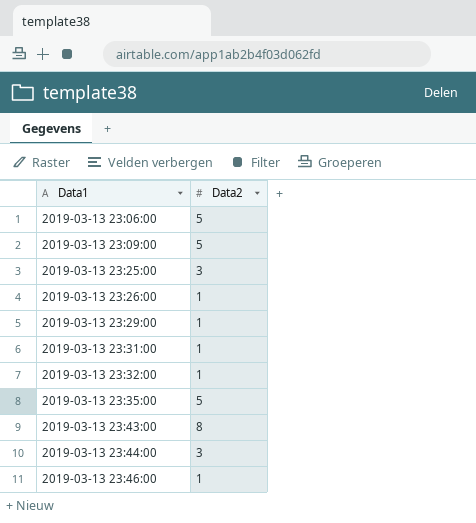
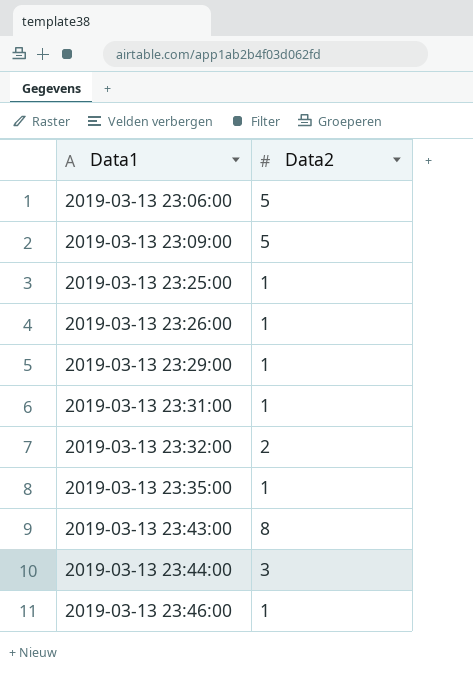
2019-03-13 23:25:00 | Data2: 3 -> 1
2019-03-13 23:32:00 | Data2: 1 -> 2
2019-03-13 23:35:00 | Data2: 5 -> 1

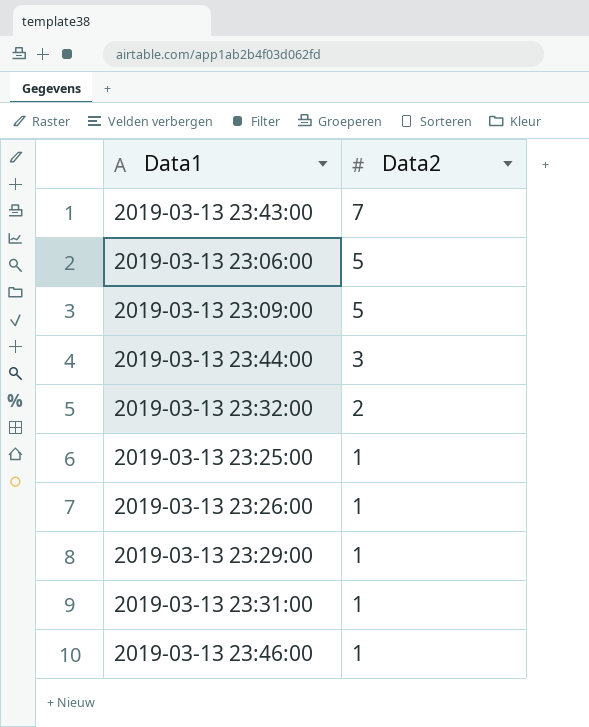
row order: Data1 ascending -> Data2 descending
row 2019-03-13 23:35:00: 1 -> none
2019-03-13 23:43:00 | Data2: 8 -> 7

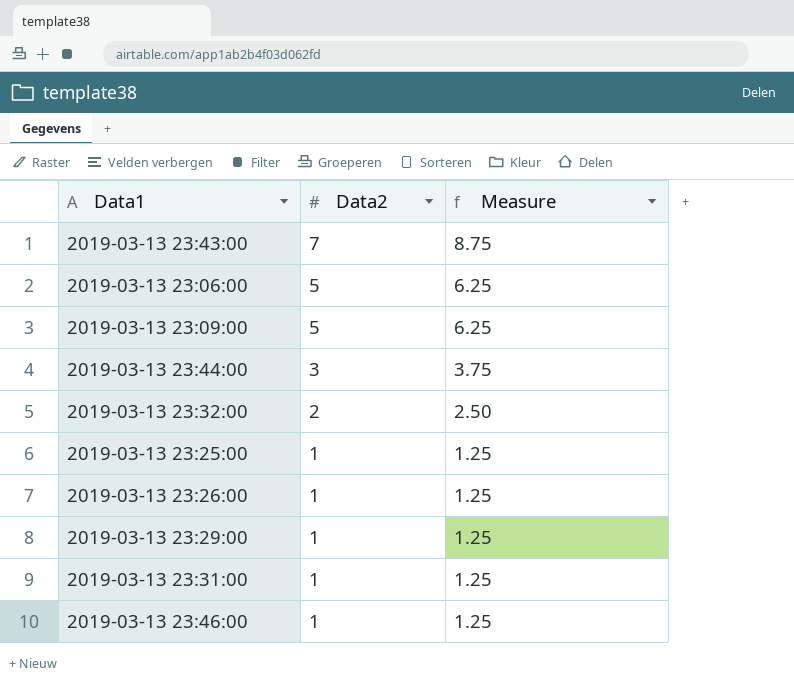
column Measure | formula: none -> [Data2] * 1.25

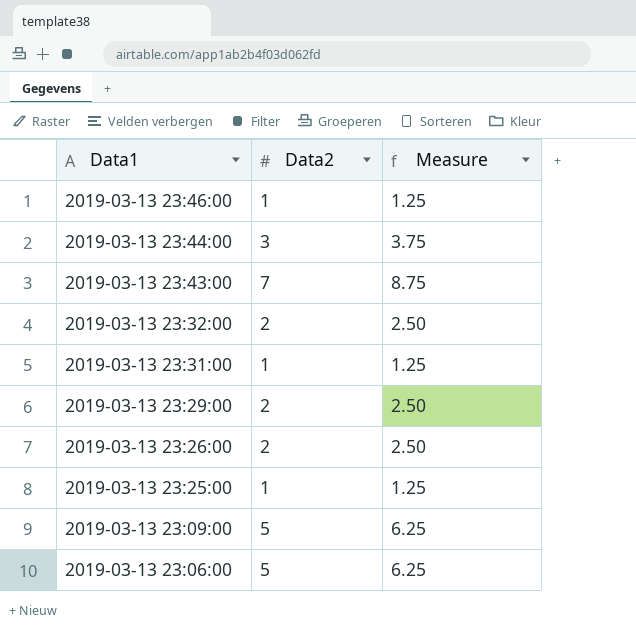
row order: Data2 descending -> Data1 descending
2019-03-13 23:29:00 | Data2: 1 -> 2
2019-03-13 23:29:00 | Measure: 1.25 -> 2.50
2019-03-13 23:26:00 | Data2: 1 -> 2
2019-03-13 23:26:00 | Measure: 1.25 -> 2.50

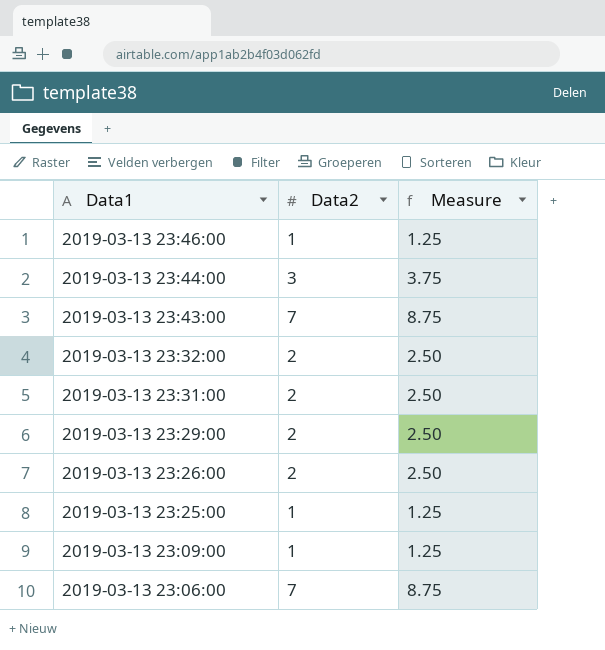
2019-03-13 23:31:00 | Data2: 1 -> 2
2019-03-13 23:31:00 | Measure: 1.25 -> 2.50
2019-03-13 23:09:00 | Data2: 5 -> 1
2019-03-13 23:09:00 | Measure: 6.25 -> 1.25
2019-03-13 23:06:00 | Data2: 5 -> 7
2019-03-13 23:06:00 | Measure: 6.25 -> 8.75

